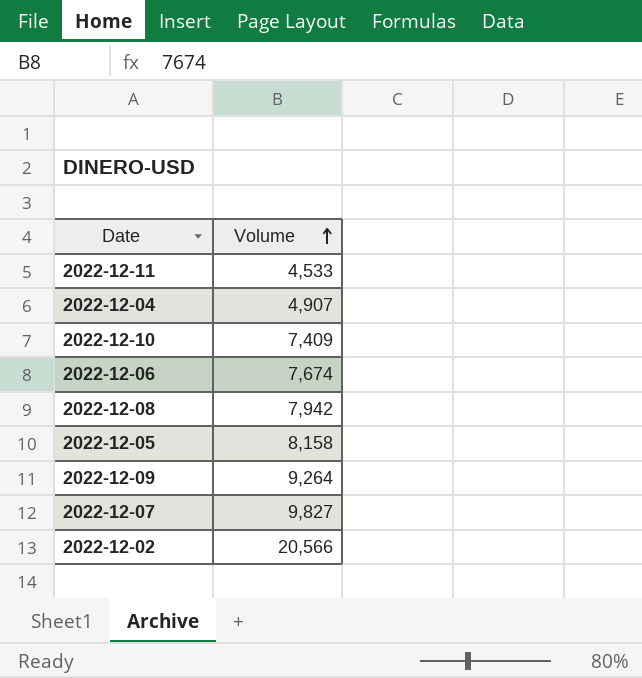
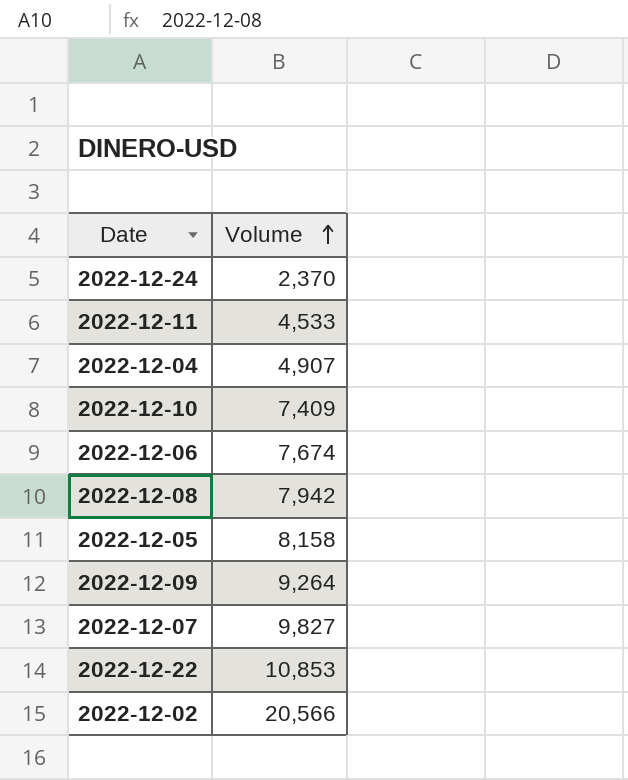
row 2022-12-24: none -> 2,370
row 2022-12-22: none -> 10,853

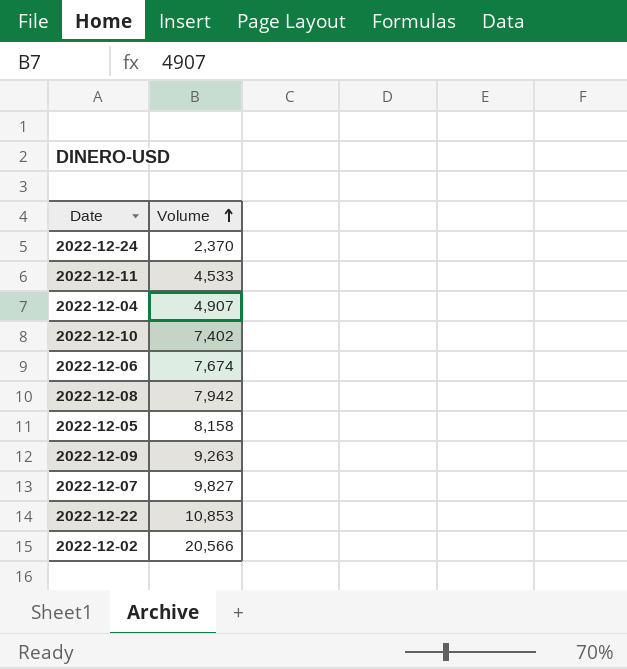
2022-12-10 | Volume: 7,409 -> 7,402
2022-12-09 | Volume: 9,264 -> 9,263

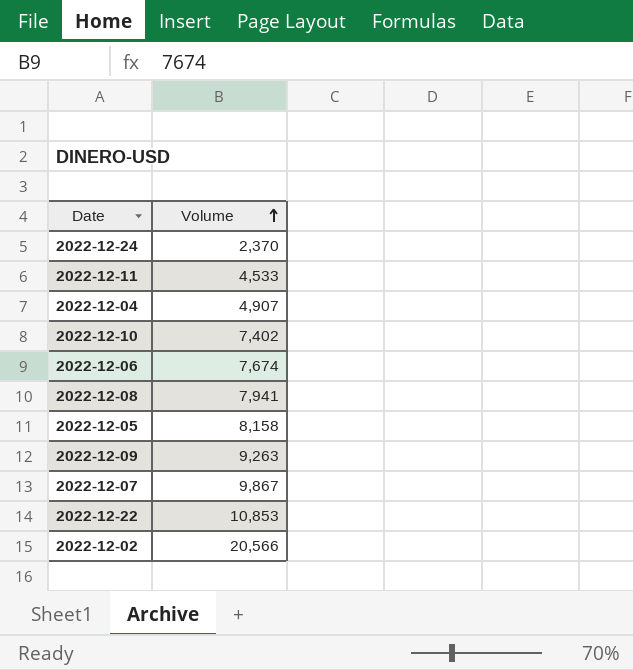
2022-12-08 | Volume: 7,942 -> 7,941
2022-12-07 | Volume: 9,827 -> 9,867

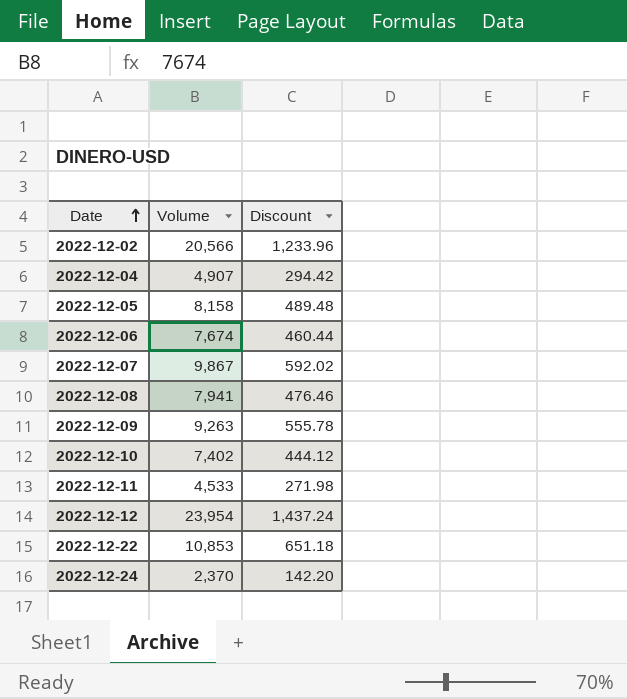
row order: Volume ascending -> Date ascending
column Discount | formula: none -> [Volume] * 0.06
row 2022-12-12: none -> 23,954 | 1,437.24

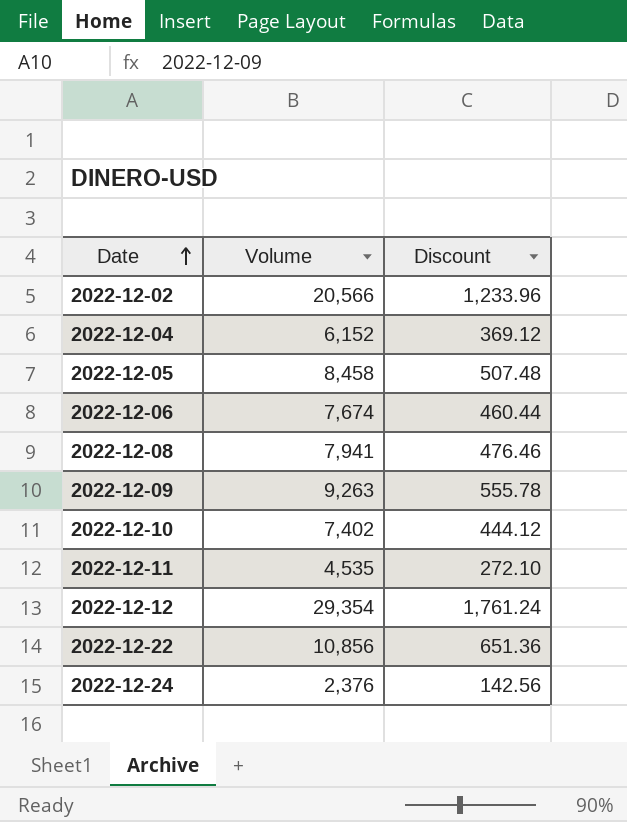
row 2022-12-07: 9,867 | 592.02 -> none
2022-12-04 | Volume: 4,907 -> 6,152
2022-12-04 | Discount: 294.42 -> 369.12
2022-12-05 | Volume: 8,158 -> 8,458
2022-12-05 | Discount: 489.48 -> 507.48
2022-12-11 | Volume: 4,533 -> 4,535
2022-12-11 | Discount: 271.98 -> 272.10
2022-12-12 | Volume: 23,954 -> 29,354
2022-12-12 | Discount: 1,437.24 -> 1,761.24
2022-12-22 | Volume: 10,853 -> 10,856
2022-12-22 | Discount: 651.18 -> 651.36
2022-12-24 | Volume: 2,370 -> 2,376
2022-12-24 | Discount: 142.20 -> 142.56

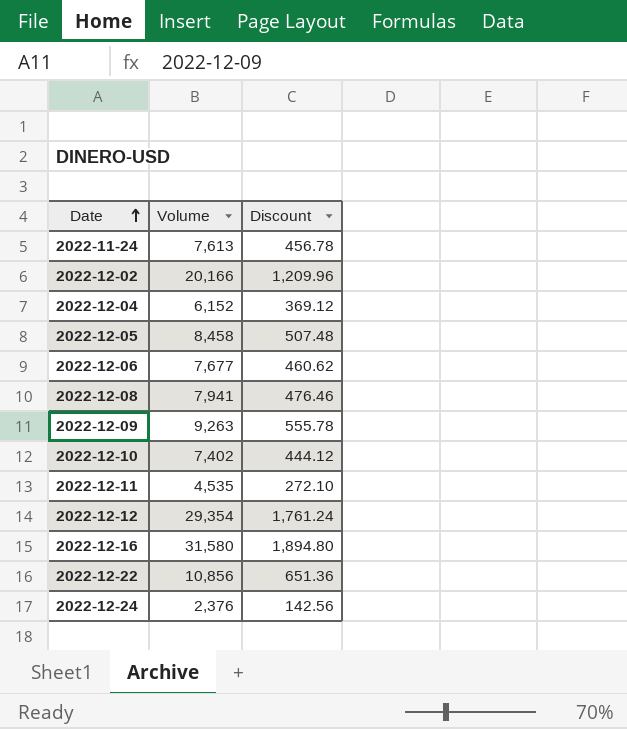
row 2022-11-24: none -> 7,613 | 456.78
2022-12-02 | Volume: 20,566 -> 20,166
2022-12-02 | Discount: 1,233.96 -> 1,209.96
2022-12-06 | Volume: 7,674 -> 7,677
2022-12-06 | Discount: 460.44 -> 460.62
row 2022-12-16: none -> 31,580 | 1,894.80

